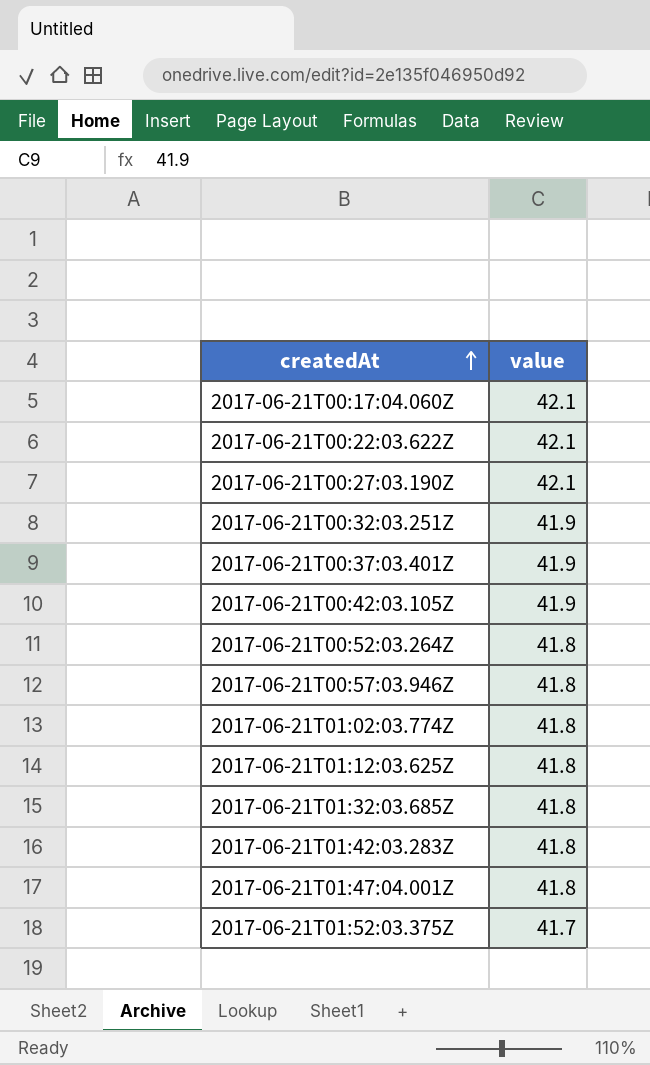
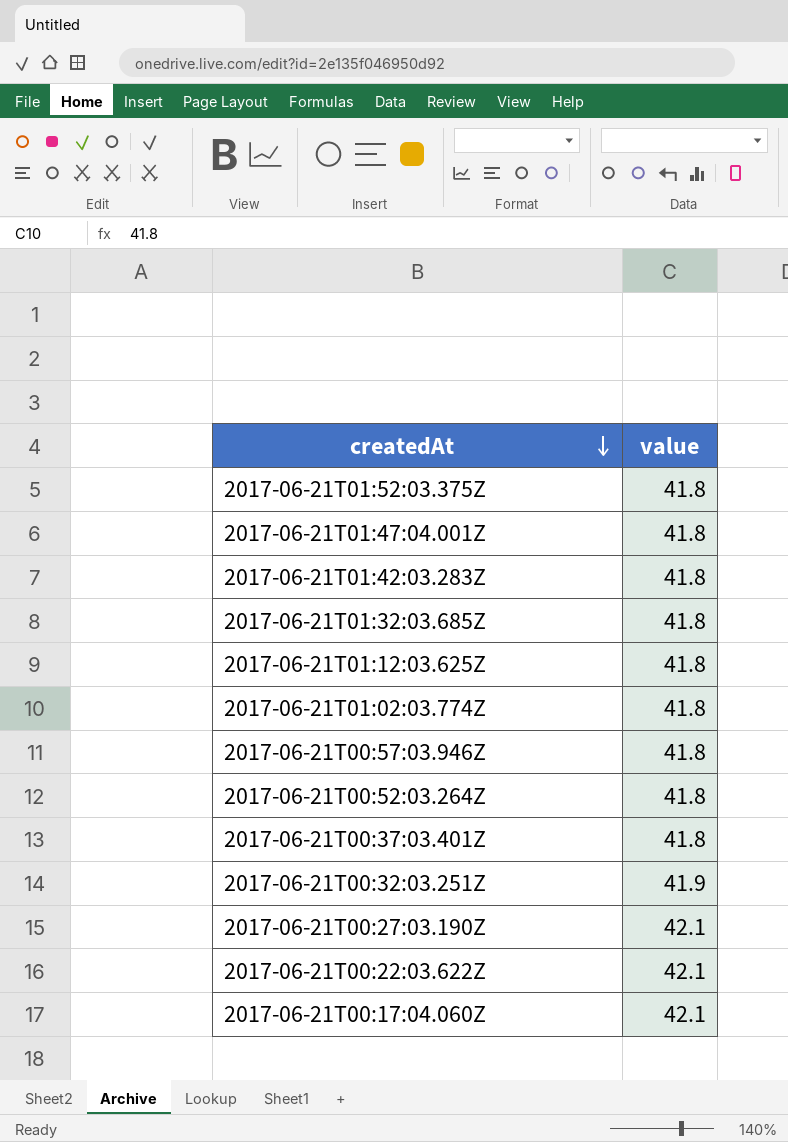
row order: createdAt ascending -> createdAt descending
row 2017-06-21T00:42:03.105Z: 41.9 -> none
2017-06-21T01:52:03.375Z | value: 41.7 -> 41.8
2017-06-21T00:37:03.401Z | value: 41.9 -> 41.8

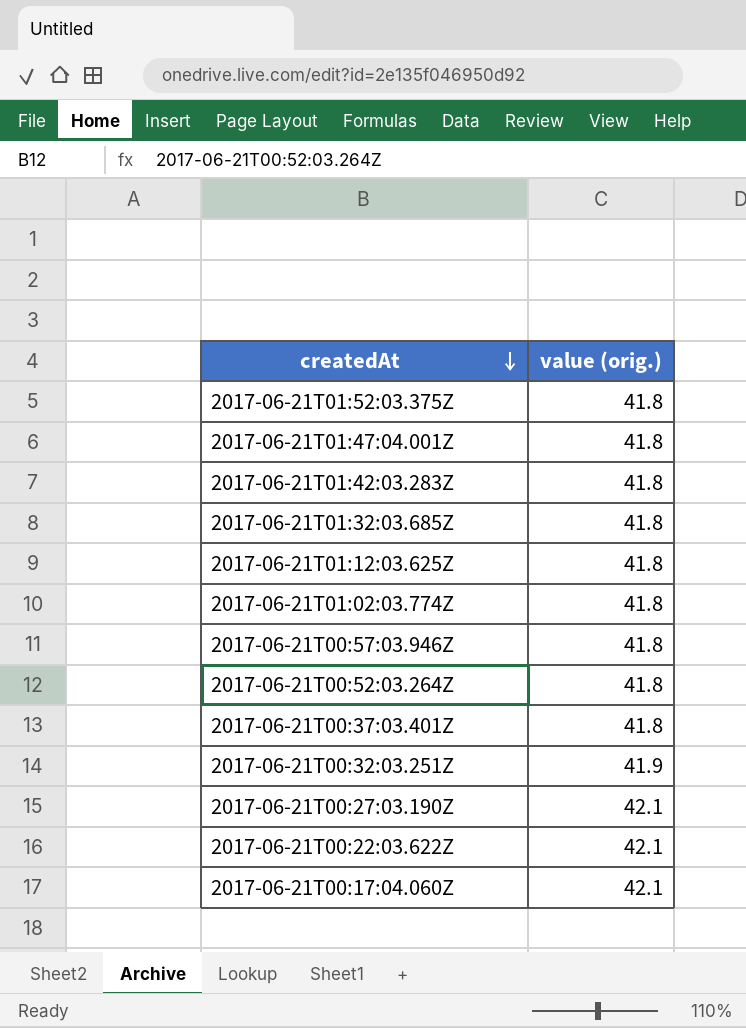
column name: value -> value (orig.)

